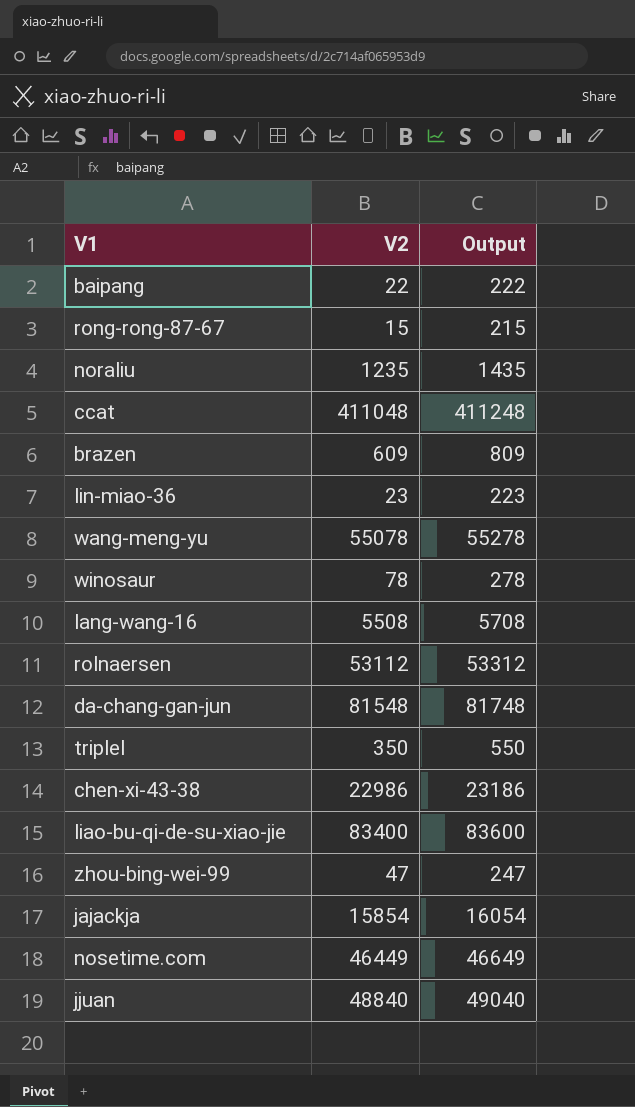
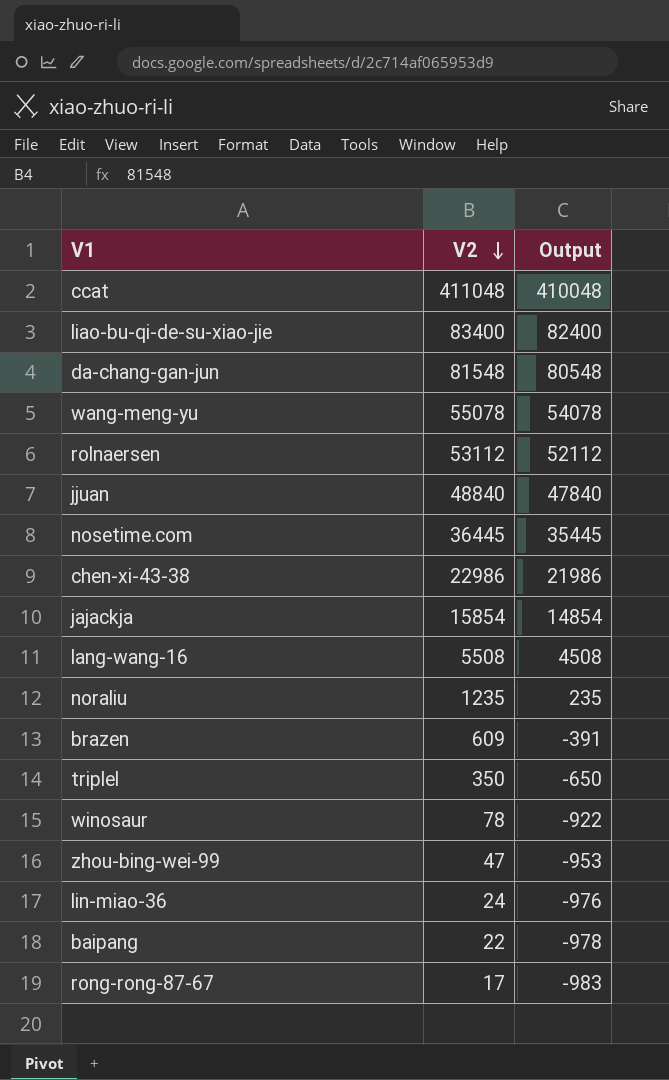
row order: none -> V2 descending
column Output | formula: [V2] + 200 -> [V2] - 1000
nosetime.com | V2: 46449 -> 36445
lin-miao-36 | V2: 23 -> 24
rong-rong-87-67 | V2: 15 -> 17

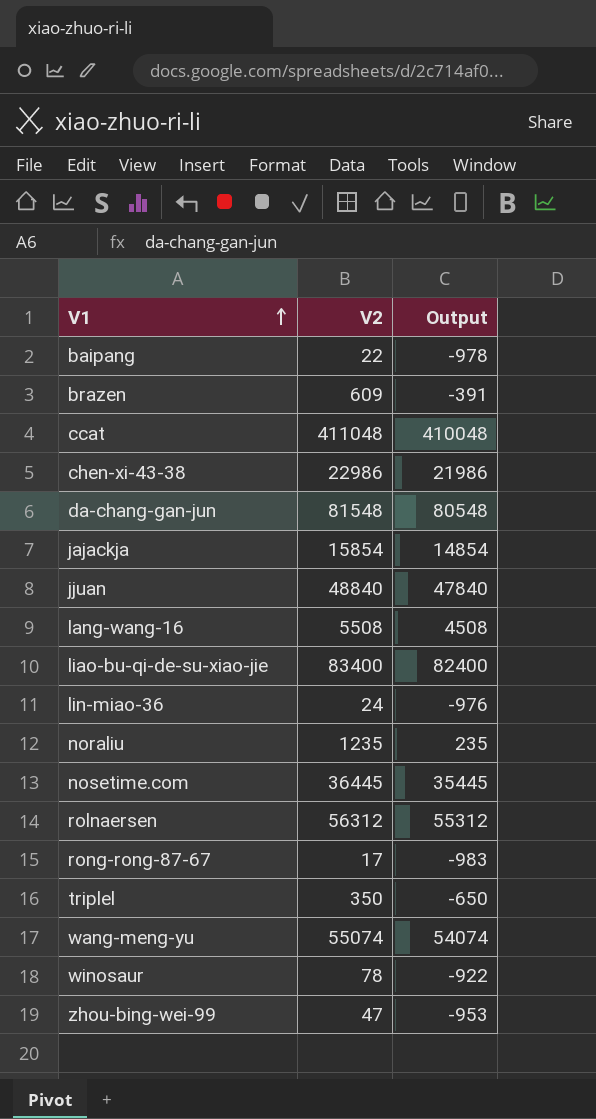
row order: V2 descending -> V1 ascending
rolnaersen | V2: 53112 -> 56312
rolnaersen | Output: 52112 -> 55312
wang-meng-yu | V2: 55078 -> 55074
wang-meng-yu | Output: 54078 -> 54074

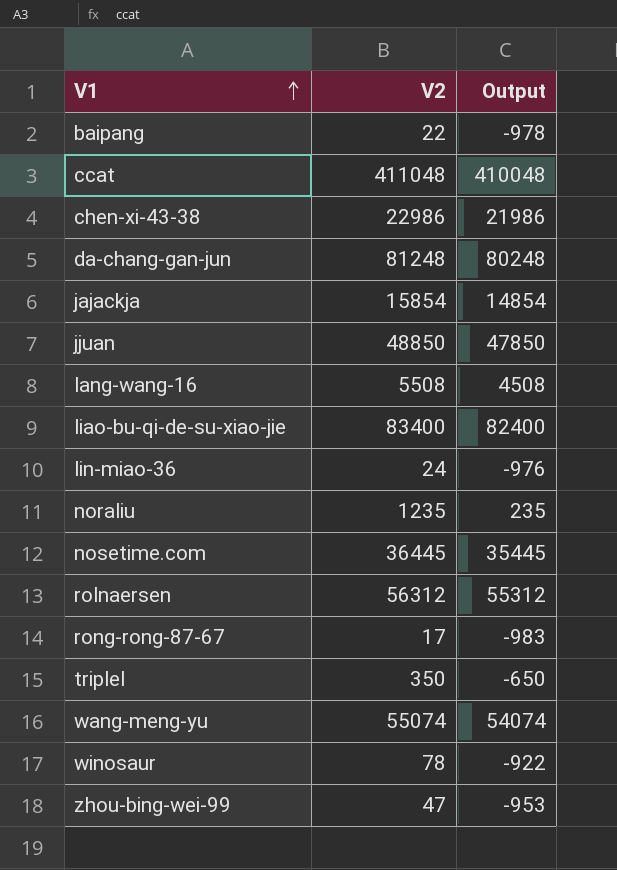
row brazen: 609 | -391 -> none
da-chang-gan-jun | V2: 81548 -> 81248
da-chang-gan-jun | Output: 80548 -> 80248
jjuan | V2: 48840 -> 48850
jjuan | Output: 47840 -> 47850

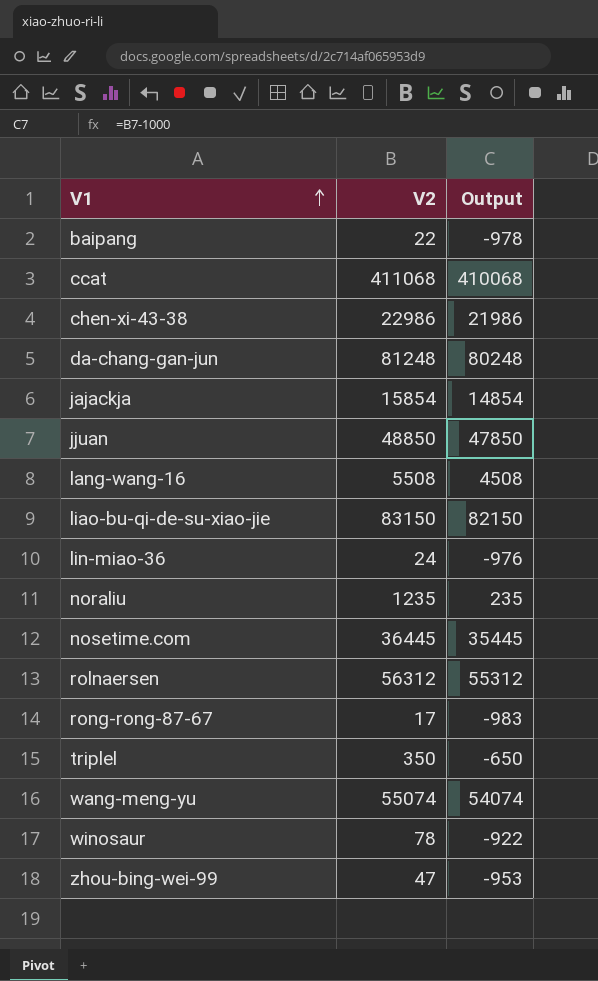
ccat | V2: 411048 -> 411068
ccat | Output: 410048 -> 410068
liao-bu-qi-de-su-xiao-jie | V2: 83400 -> 83150
liao-bu-qi-de-su-xiao-jie | Output: 82400 -> 82150

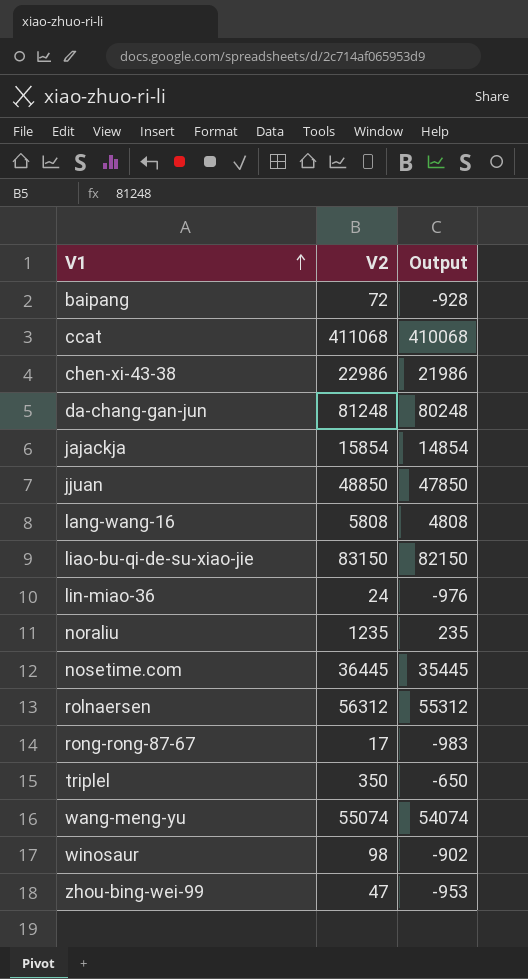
baipang | V2: 22 -> 72
baipang | Output: -978 -> -928
lang-wang-16 | V2: 5508 -> 5808
lang-wang-16 | Output: 4508 -> 4808
winosaur | V2: 78 -> 98
winosaur | Output: -922 -> -902

